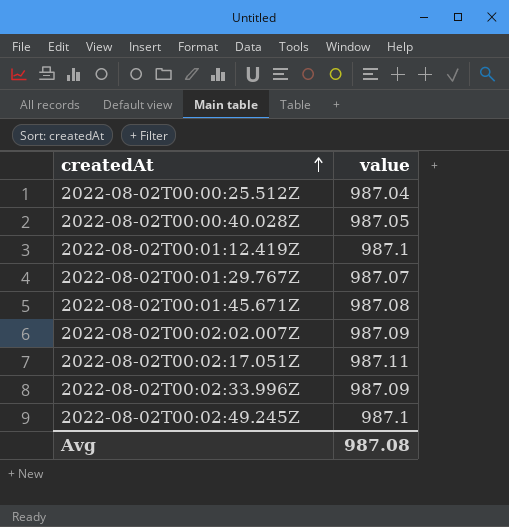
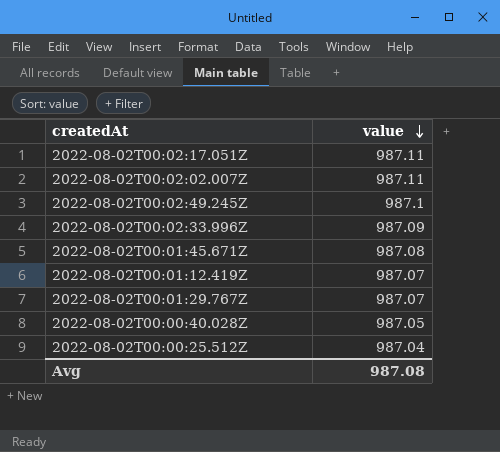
row order: createdAt ascending -> value descending
2022-08-02T00:02:02.007Z | value: 987.09 -> 987.11
2022-08-02T00:01:12.419Z | value: 987.1 -> 987.07

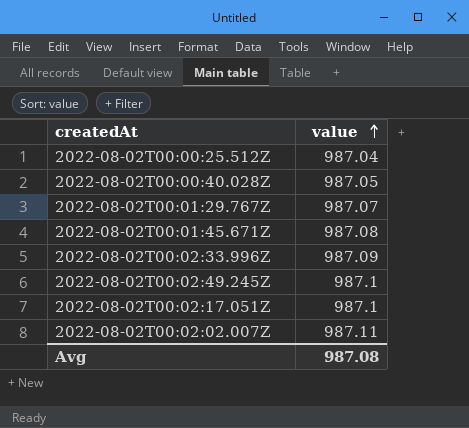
row order: value descending -> value ascending
row 2022-08-02T00:01:12.419Z: 987.07 -> none
2022-08-02T00:02:17.051Z | value: 987.11 -> 987.1

